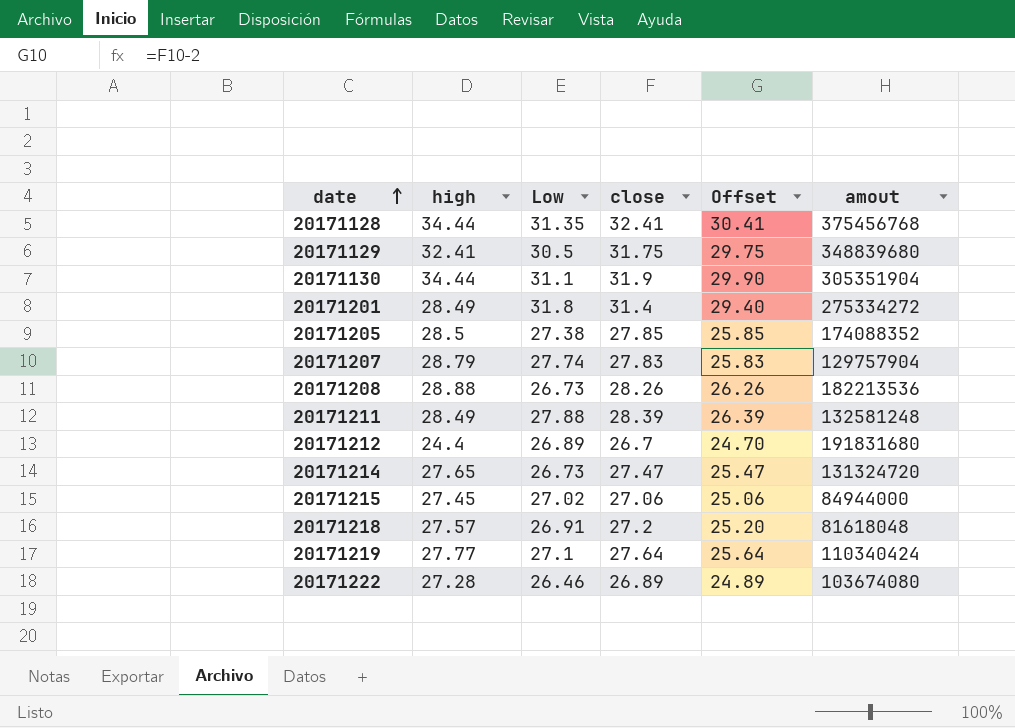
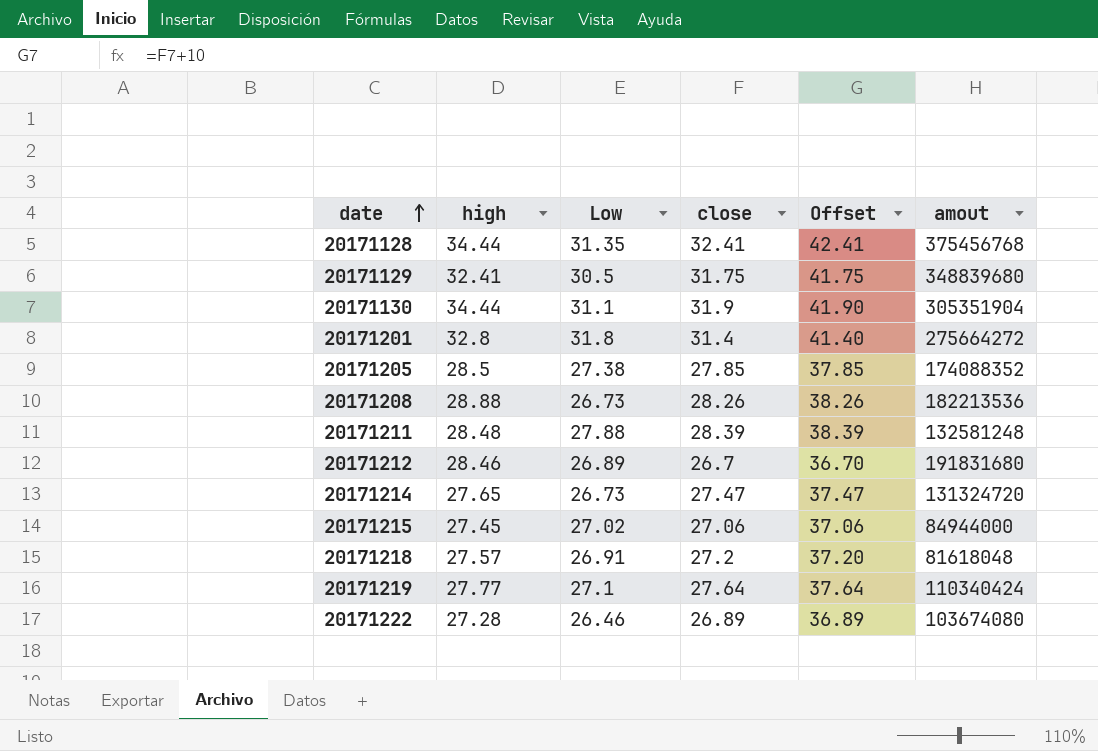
column Offset | formula: [close] - 2 -> [close] + 10
row 20171207: 28.79 | 27.74 | 27.83 | 25.83 | 129757904 -> none
20171201 | high: 28.49 -> 32.8
20171201 | amout: 275334272 -> 275664272
20171211 | high: 28.49 -> 28.48
20171212 | high: 24.4 -> 28.46

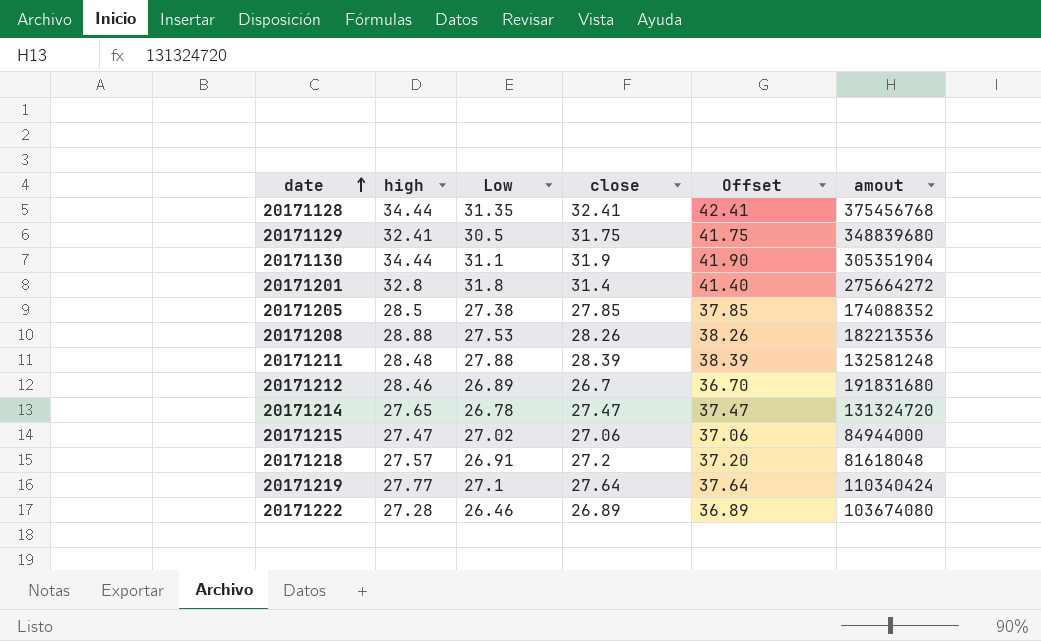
20171208 | Low: 26.73 -> 27.53
20171214 | Low: 26.73 -> 26.78
20171215 | high: 27.45 -> 27.47

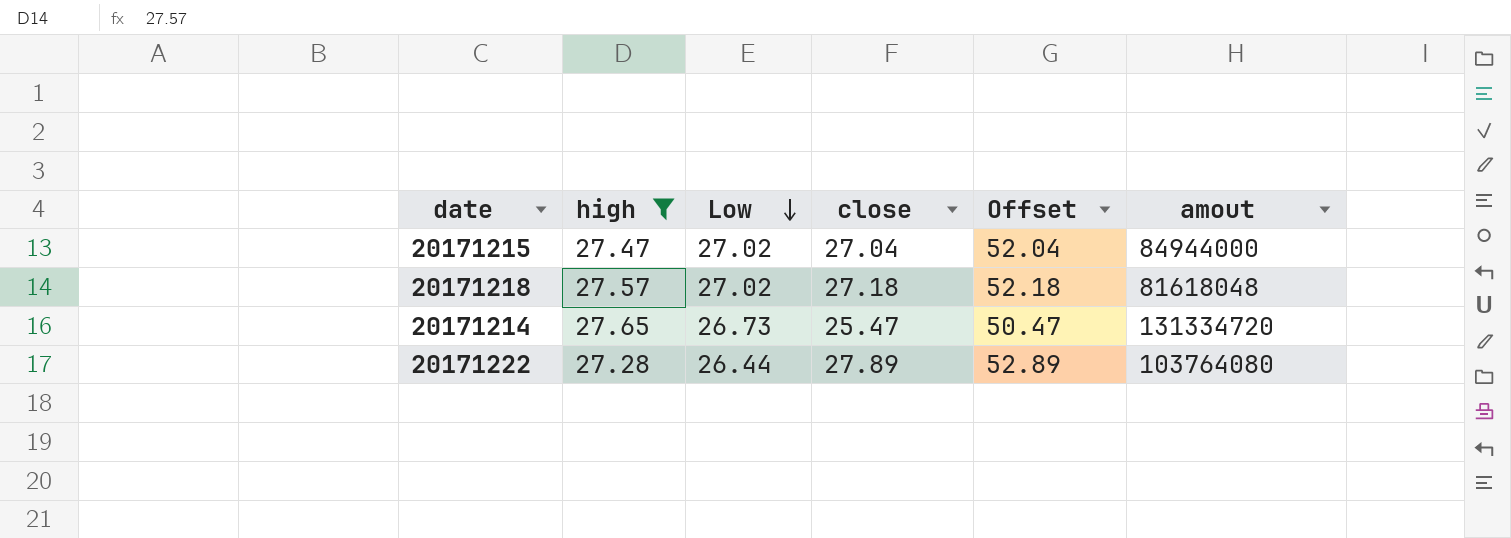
filter: none -> high <= 27.65
row order: date ascending -> Low descending
column Offset | formula: [close] + 10 -> [close] + 25
20171215 | close: 27.06 -> 27.04
20171218 | Low: 26.91 -> 27.02
20171218 | close: 27.2 -> 27.18
20171214 | Low: 26.78 -> 26.73
20171214 | close: 27.47 -> 25.47
20171214 | amout: 131324720 -> 131334720
20171222 | Low: 26.46 -> 26.44
20171222 | close: 26.89 -> 27.89
20171222 | amout: 103674080 -> 103764080

